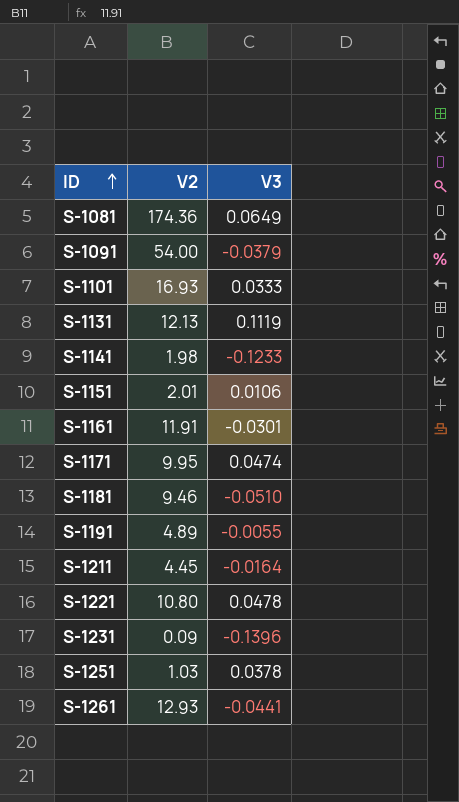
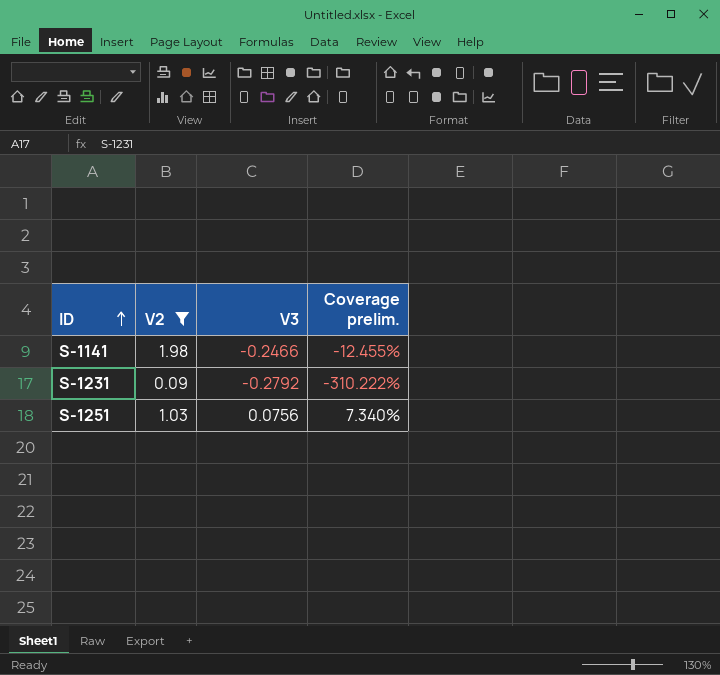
filter: none -> V2 <= 1.98
column Coverage prelim. | formula: none -> [V3] / [V2]
S-1141 | V3: -0.1233 -> -0.2466
S-1231 | V3: -0.1396 -> -0.2792
S-1251 | V3: 0.0378 -> 0.0756

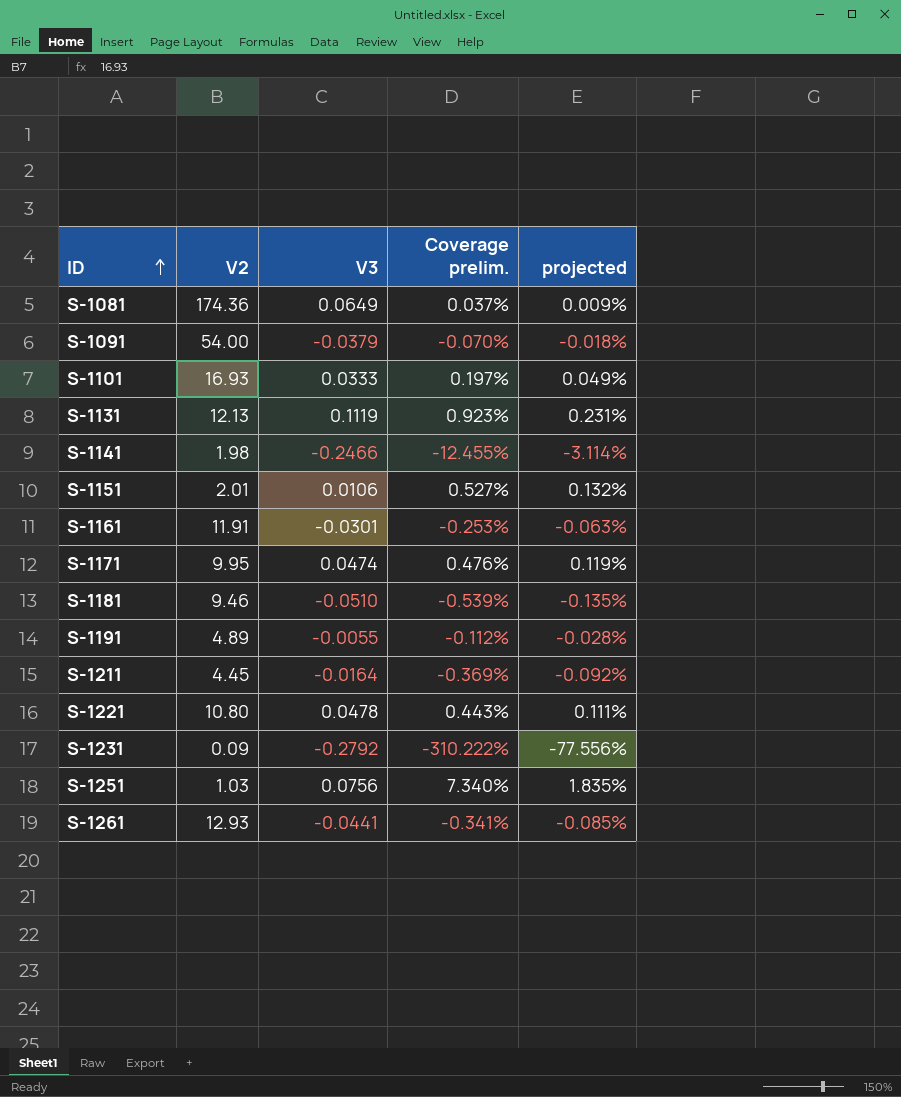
filter: V2 <= 1.98 -> none
column projected | formula: none -> [Coverage prelim.] * 0.25

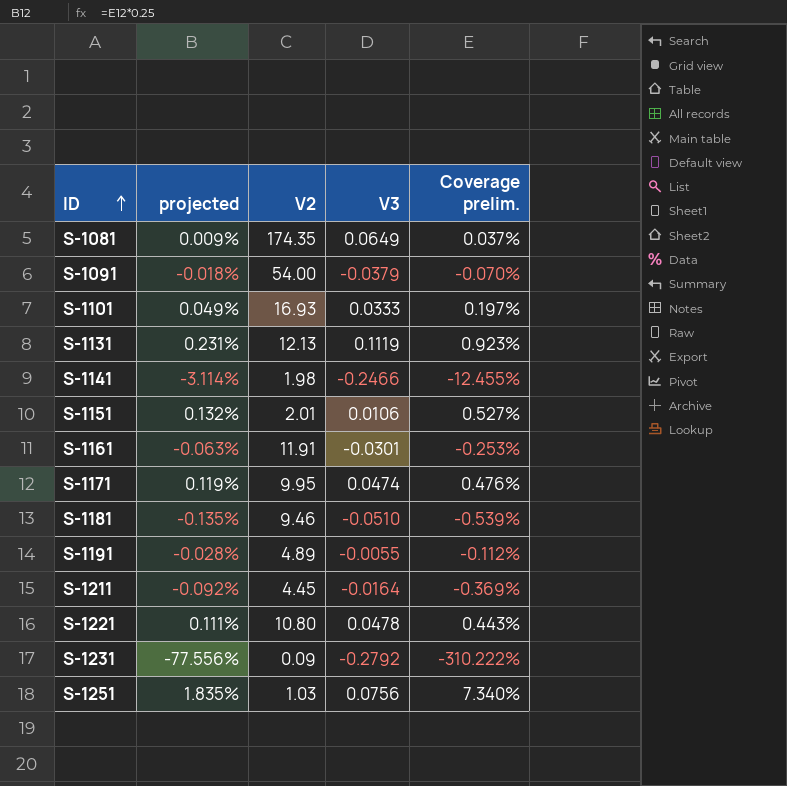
column projected | position: 5 -> 2
row S-1261: 12.93 | -0.0441 | -0.341% | -0.085% -> none
S-1081 | V2: 174.36 -> 174.35

